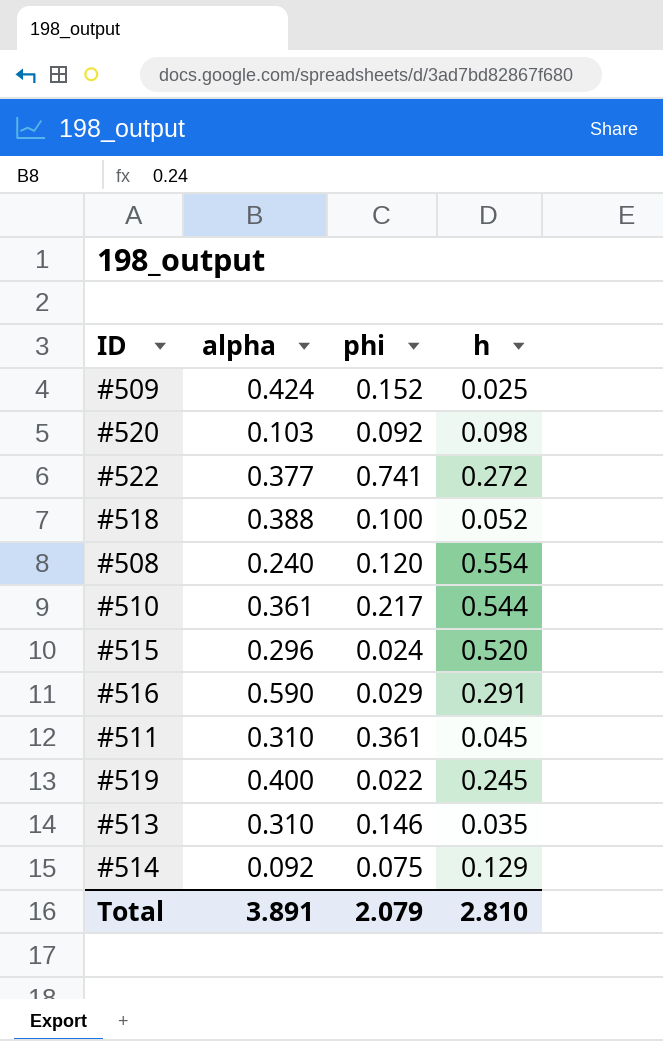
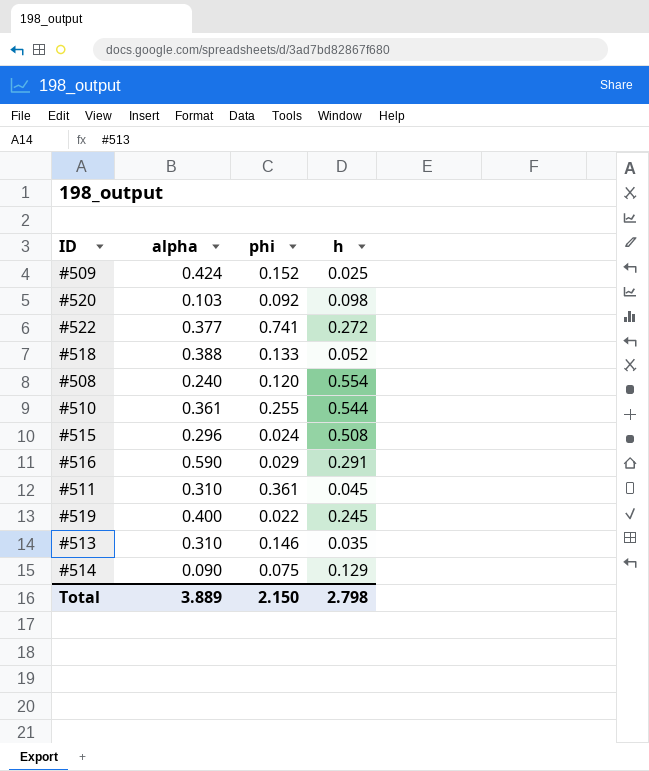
#518 | phi: 0.100 -> 0.133
#510 | phi: 0.217 -> 0.255
#515 | h: 0.520 -> 0.508
#514 | alpha: 0.092 -> 0.090
Total | alpha: 3.891 -> 3.889
Total | phi: 2.079 -> 2.150
Total | h: 2.810 -> 2.798

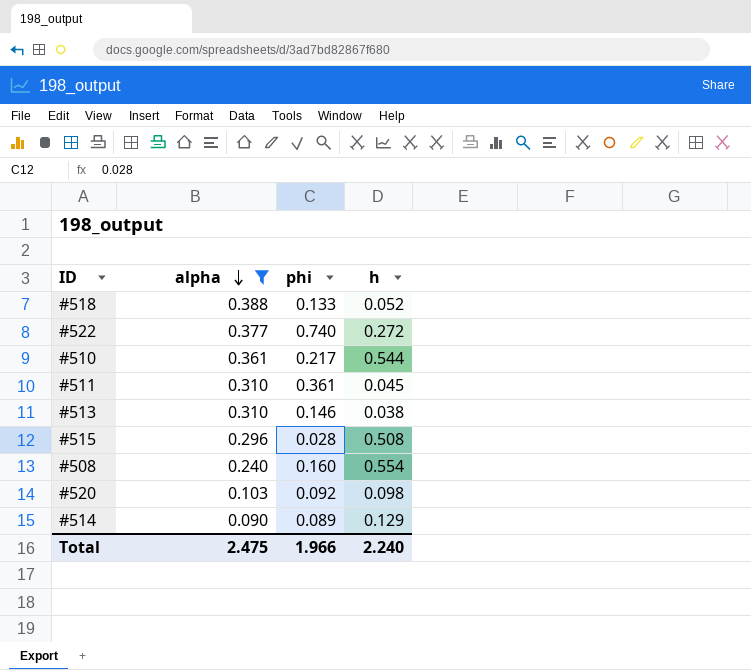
filter: none -> alpha <= 0.388
row order: none -> alpha descending
#522 | phi: 0.741 -> 0.740
#510 | phi: 0.255 -> 0.217
#513 | h: 0.035 -> 0.038
#515 | phi: 0.024 -> 0.028
#508 | phi: 0.120 -> 0.160
#514 | phi: 0.075 -> 0.089
Total | alpha: 3.889 -> 2.475
Total | phi: 2.150 -> 1.966
Total | h: 2.798 -> 2.240

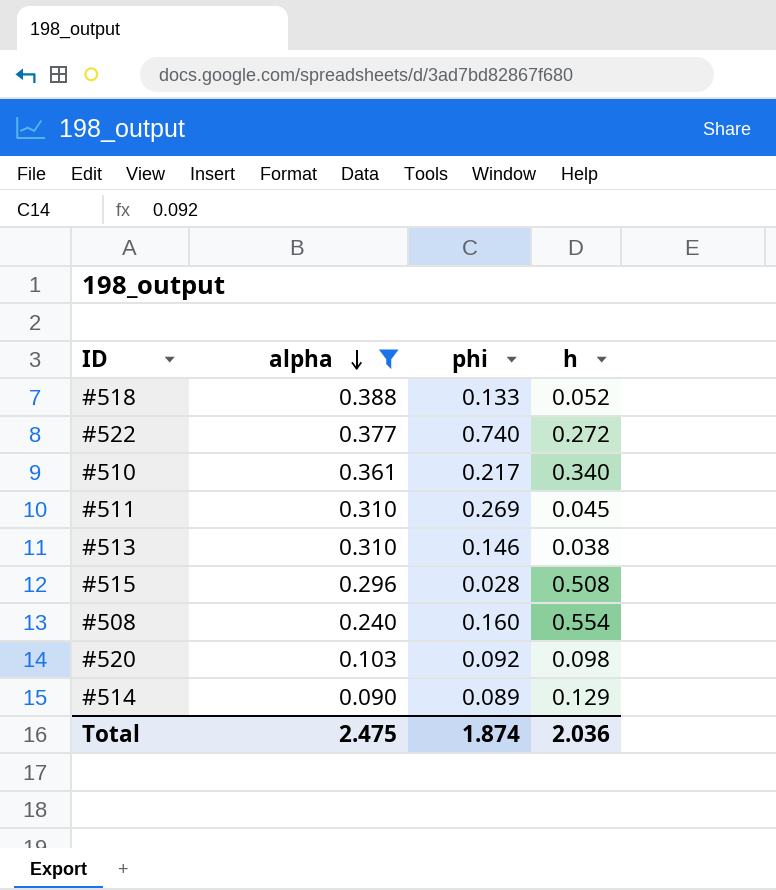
#510 | h: 0.544 -> 0.340
#511 | phi: 0.361 -> 0.269
Total | phi: 1.966 -> 1.874
Total | h: 2.240 -> 2.036

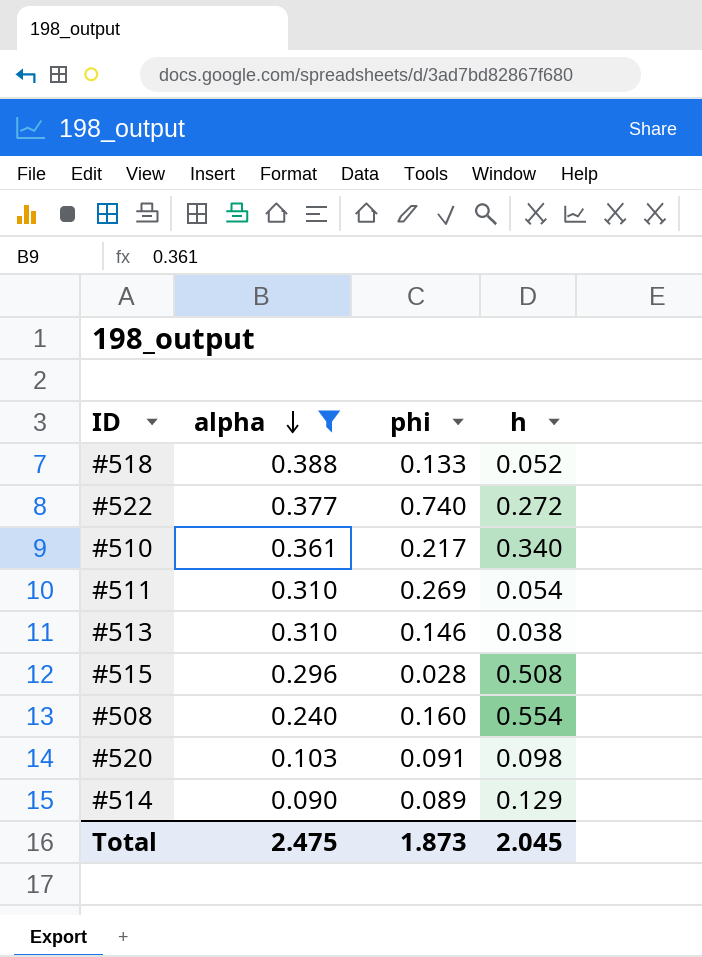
#511 | h: 0.045 -> 0.054
#520 | phi: 0.092 -> 0.091
Total | phi: 1.874 -> 1.873
Total | h: 2.036 -> 2.045

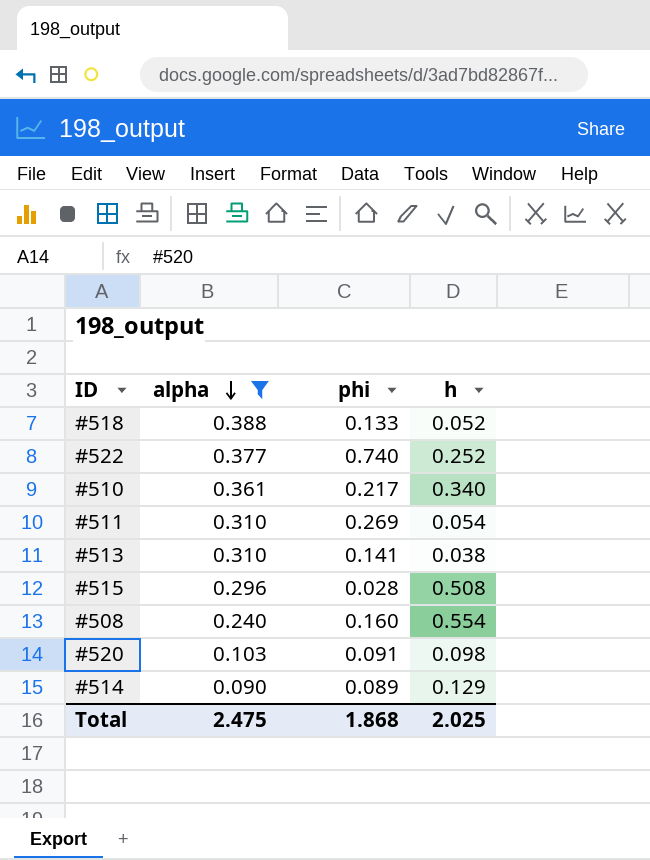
#522 | h: 0.272 -> 0.252
#513 | phi: 0.146 -> 0.141
Total | phi: 1.873 -> 1.868
Total | h: 2.045 -> 2.025

